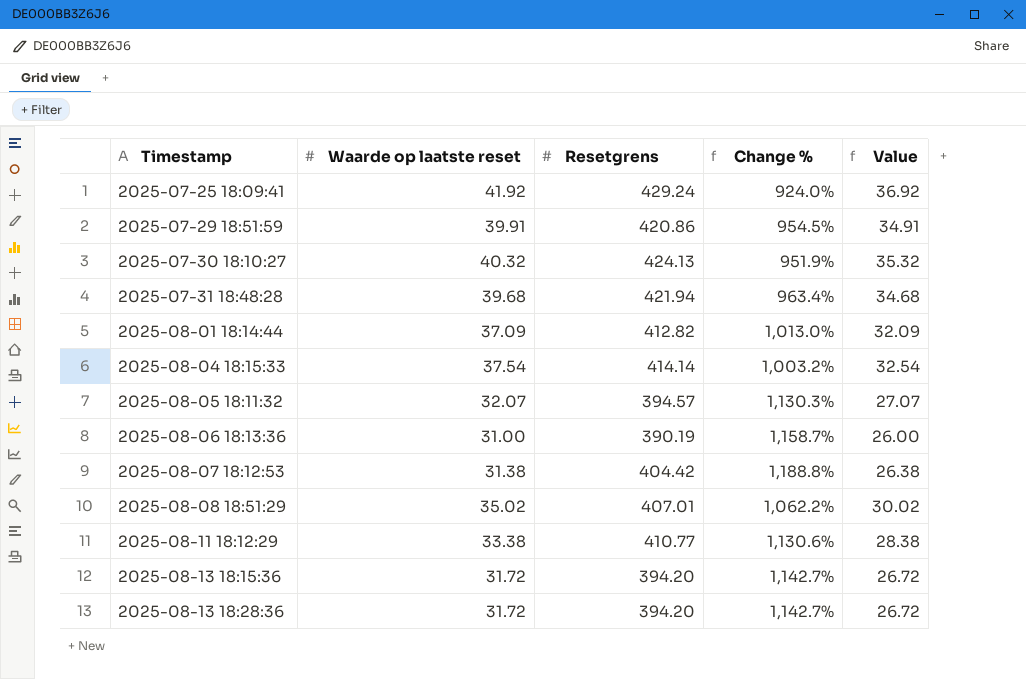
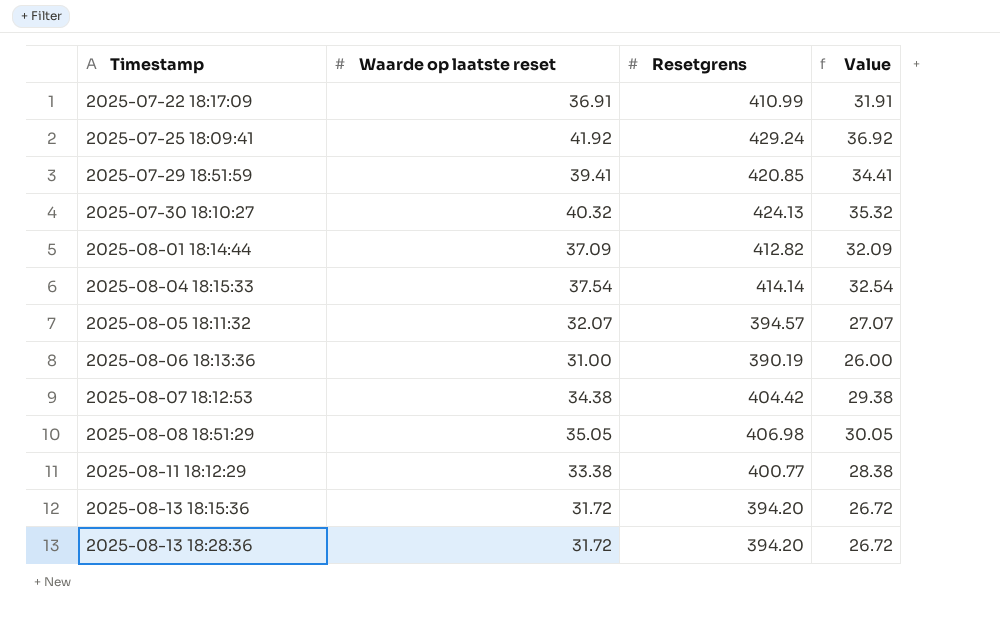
column Change % | formula: ([Resetgrens] - [Waarde op laatste reset]) / [Waarde op laatste reset] -> none
row 2025-07-31 18:48:28: 39.68 | 421.94 | 963.4% | 34.68 -> none
row 2025-07-22 18:17:09: none -> 36.91 | 410.99 | 31.91
2025-07-29 18:51:59 | Waarde op laatste reset: 39.91 -> 39.41
2025-07-29 18:51:59 | Resetgrens: 420.86 -> 420.85
2025-07-29 18:51:59 | Value: 34.91 -> 34.41
2025-08-07 18:12:53 | Waarde op laatste reset: 31.38 -> 34.38
2025-08-07 18:12:53 | Value: 26.38 -> 29.38
2025-08-08 18:51:29 | Waarde op laatste reset: 35.02 -> 35.05
2025-08-08 18:51:29 | Resetgrens: 407.01 -> 406.98
2025-08-08 18:51:29 | Value: 30.02 -> 30.05
2025-08-11 18:12:29 | Resetgrens: 410.77 -> 400.77

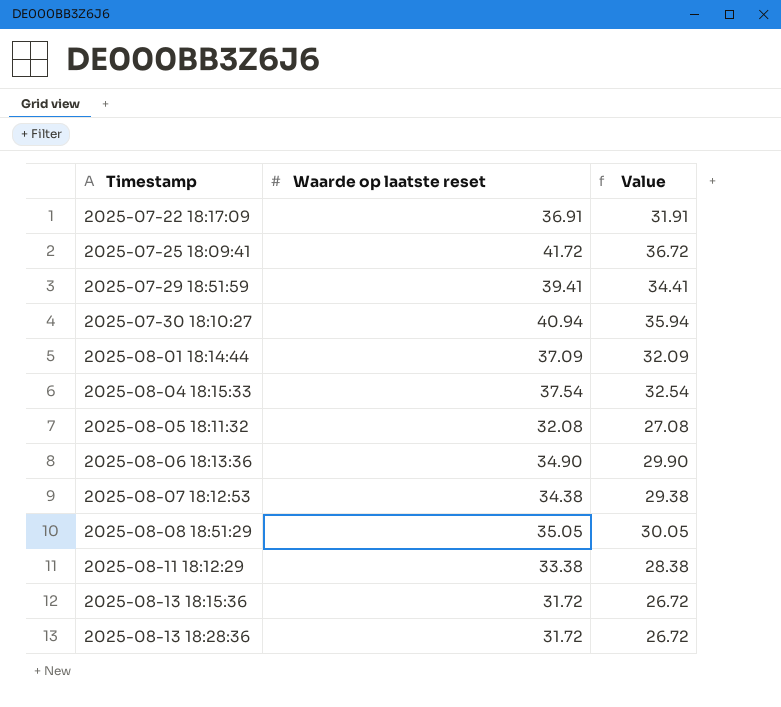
column Resetgrens | position: 3 -> none
2025-07-25 18:09:41 | Waarde op laatste reset: 41.92 -> 41.72
2025-07-25 18:09:41 | Value: 36.92 -> 36.72
2025-07-30 18:10:27 | Waarde op laatste reset: 40.32 -> 40.94
2025-07-30 18:10:27 | Value: 35.32 -> 35.94
2025-08-05 18:11:32 | Waarde op laatste reset: 32.07 -> 32.08
2025-08-05 18:11:32 | Value: 27.07 -> 27.08
2025-08-06 18:13:36 | Waarde op laatste reset: 31.00 -> 34.90
2025-08-06 18:13:36 | Value: 26.00 -> 29.90

